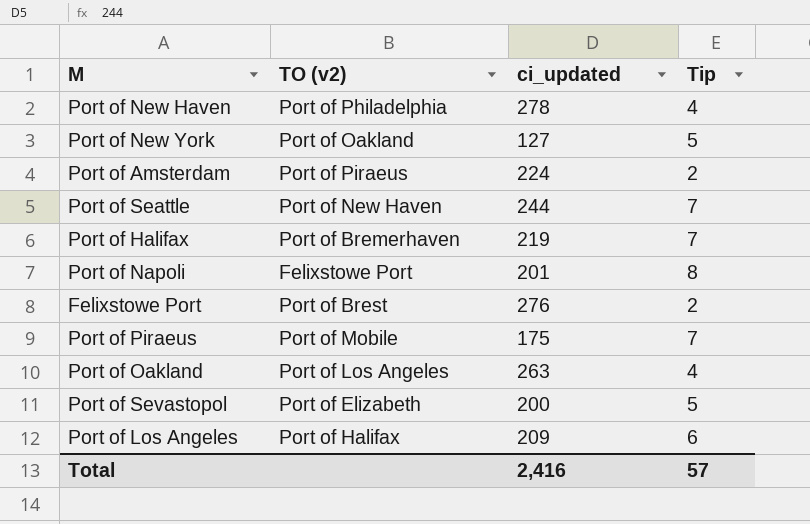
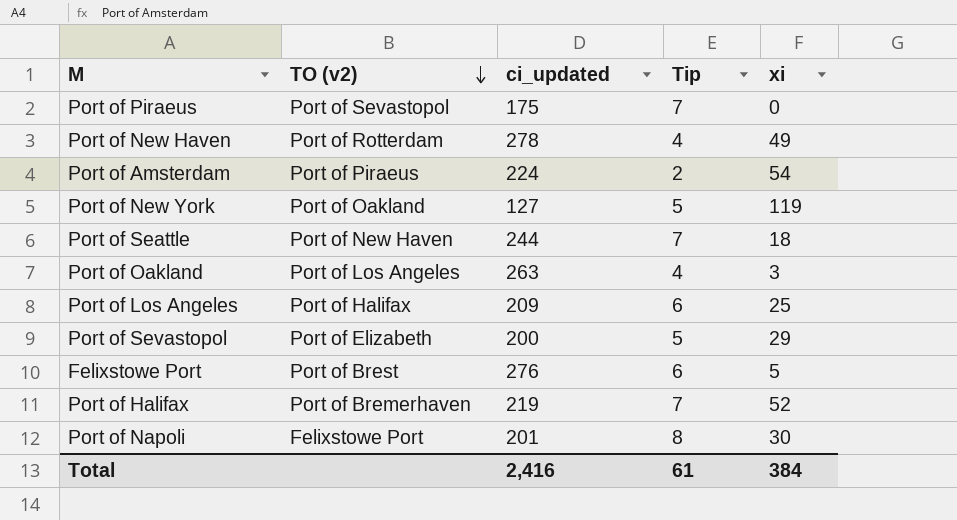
row order: none -> TO (v2) descending
column xi | position: none -> 5
Port of Piraeus | TO (v2): Port of Mobile -> Port of Sevastopol
Port of New Haven | TO (v2): Port of Philadelphia -> Port of Rotterdam
Felixstowe Port | Tip: 2 -> 6
Total | Tip: 57 -> 61

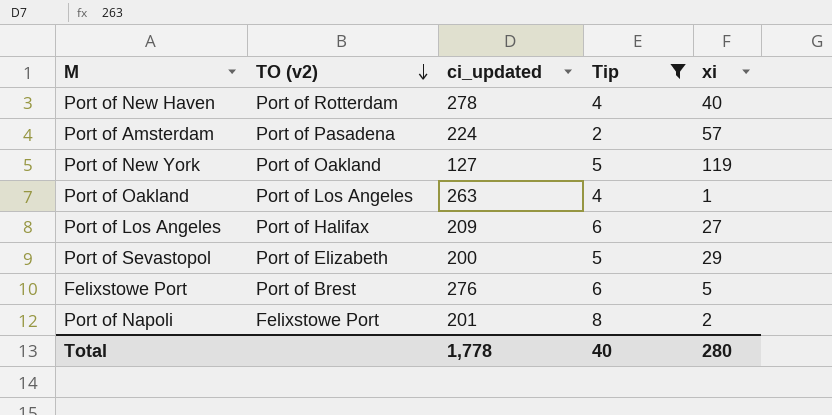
filter: none -> Tip != 7
Port of New Haven | xi: 49 -> 40
Port of Amsterdam | TO (v2): Port of Piraeus -> Port of Pasadena
Port of Amsterdam | xi: 54 -> 57
Port of Oakland | xi: 3 -> 1
Port of Los Angeles | xi: 25 -> 27
Port of Napoli | xi: 30 -> 2
Total | ci_updated: 2,416 -> 1,778
Total | Tip: 61 -> 40
Total | xi: 384 -> 280

